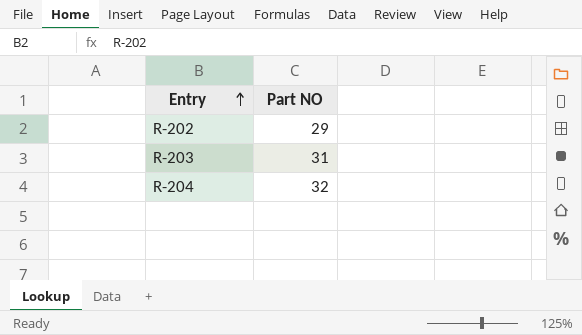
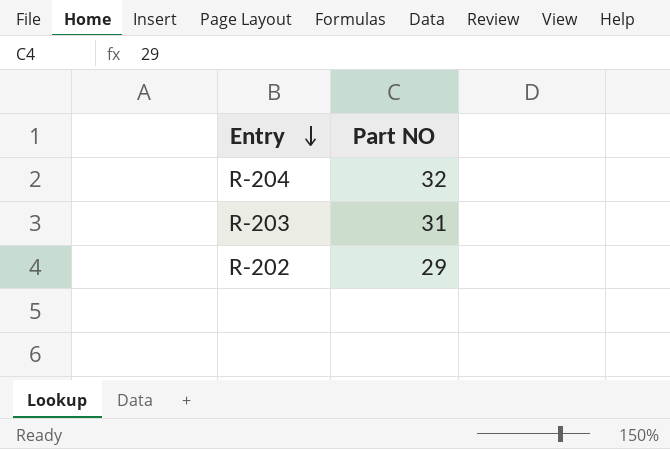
row order: Entry ascending -> Entry descending

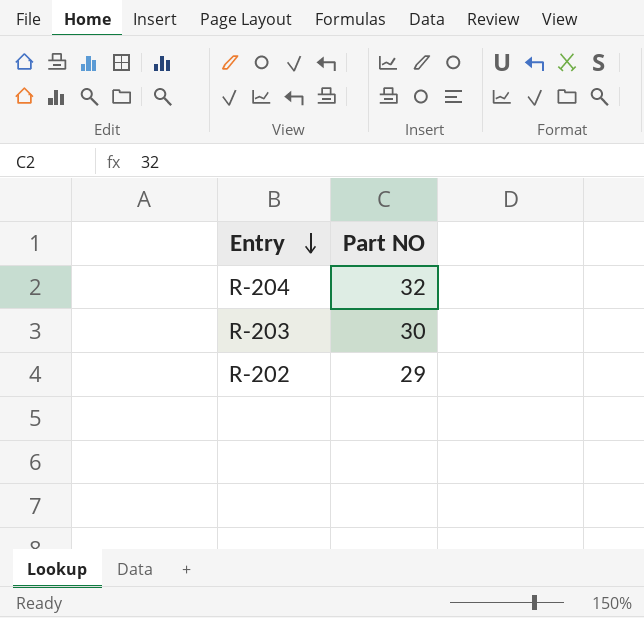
R-203 | Part NO: 31 -> 30

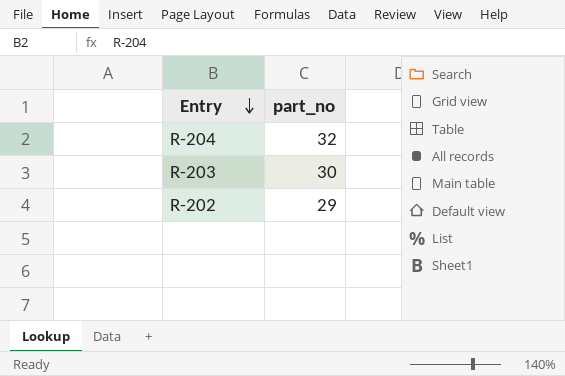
column name: Part NO -> part_no

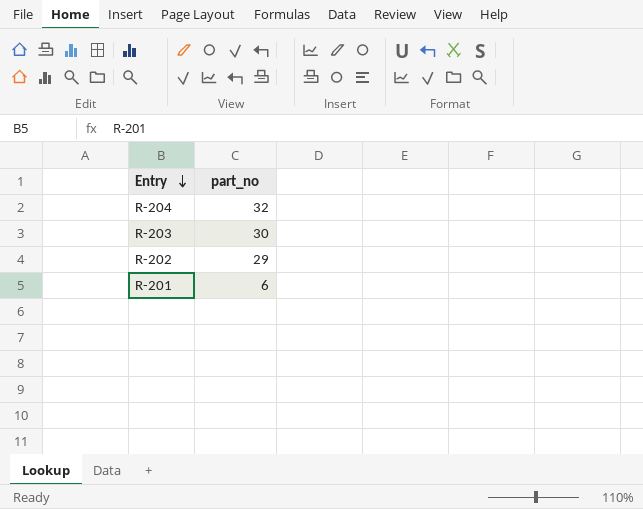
row R-201: none -> 6

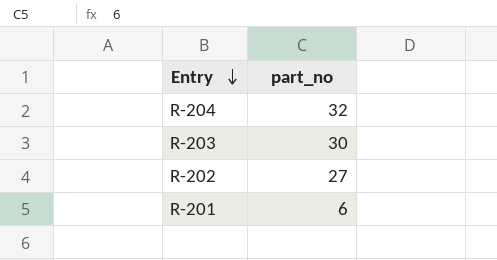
R-202 | part_no: 29 -> 27

